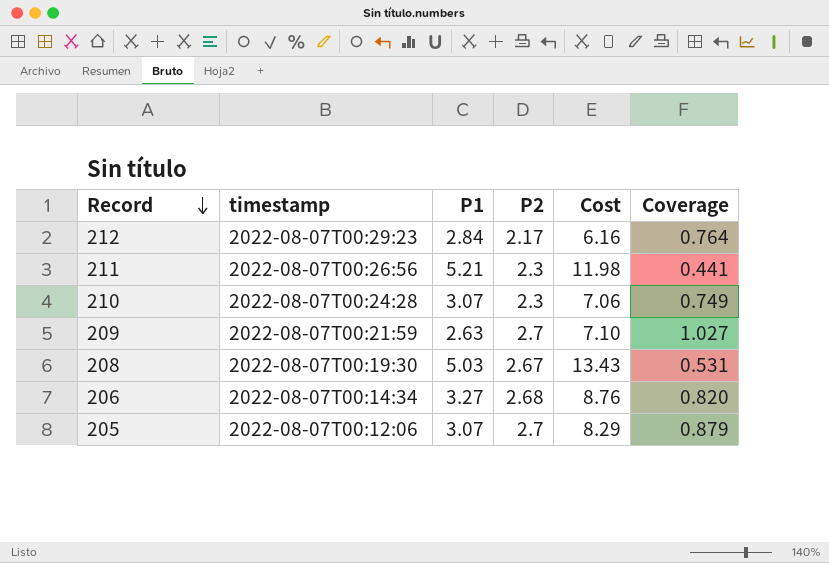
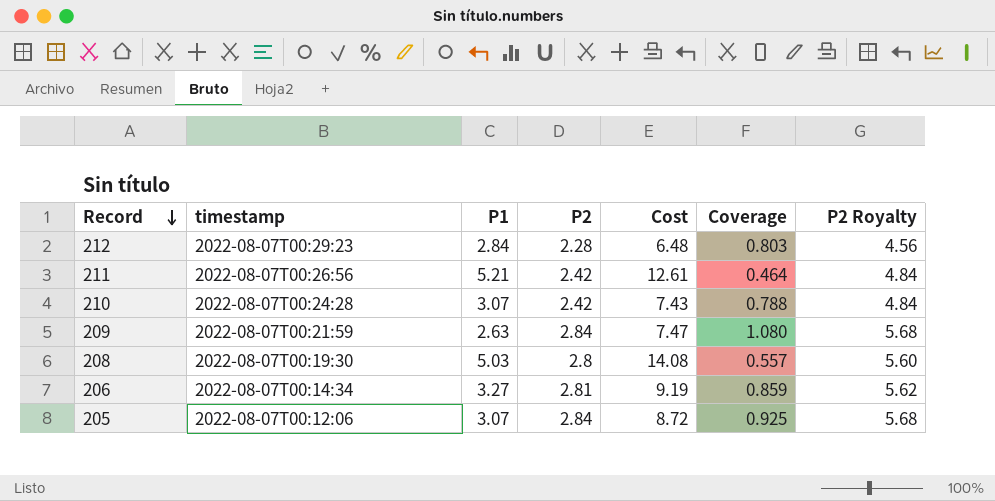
column P2 Royalty | formula: none -> [P2] * 2
212 | P2: 2.17 -> 2.28
212 | Cost: 6.16 -> 6.48
212 | Coverage: 0.764 -> 0.803
211 | P2: 2.3 -> 2.42
211 | Cost: 11.98 -> 12.61
211 | Coverage: 0.441 -> 0.464
210 | P2: 2.3 -> 2.42
210 | Cost: 7.06 -> 7.43
210 | Coverage: 0.749 -> 0.788
209 | P2: 2.7 -> 2.84
209 | Cost: 7.10 -> 7.47
209 | Coverage: 1.027 -> 1.080
208 | P2: 2.67 -> 2.8
208 | Cost: 13.43 -> 14.08
208 | Coverage: 0.531 -> 0.557
206 | P2: 2.68 -> 2.81
206 | Cost: 8.76 -> 9.19
206 | Coverage: 0.820 -> 0.859
205 | P2: 2.7 -> 2.84
205 | Cost: 8.29 -> 8.72
205 | Coverage: 0.879 -> 0.925

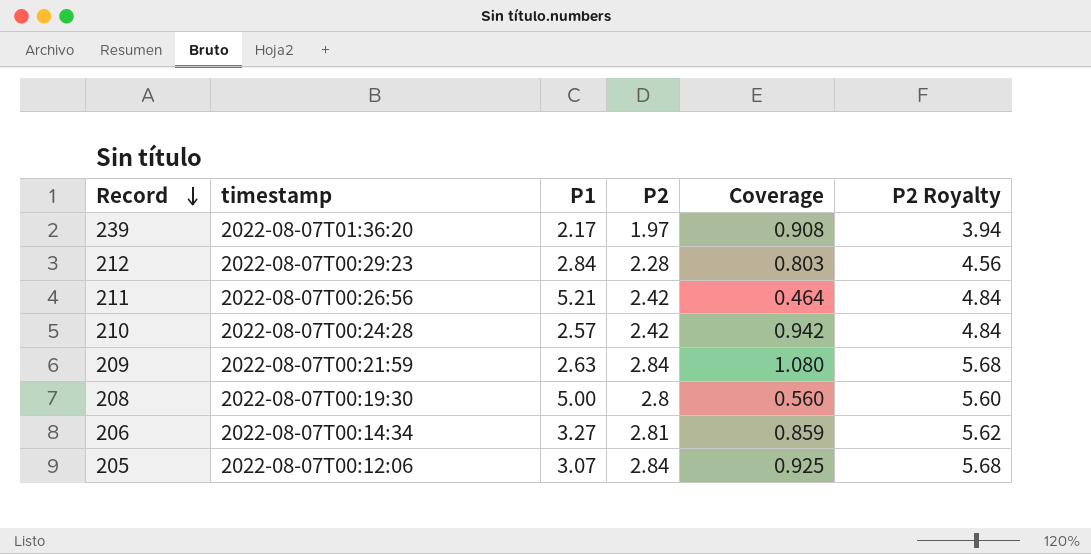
column Cost | formula: [P1] * [P2] -> none
row 239: none -> 2022-08-07T01:36:20 | 2.17 | 1.97 | 0.908 | 3.94
210 | P1: 3.07 -> 2.57
210 | Coverage: 0.788 -> 0.942
208 | P1: 5.03 -> 5.00
208 | Coverage: 0.557 -> 0.560

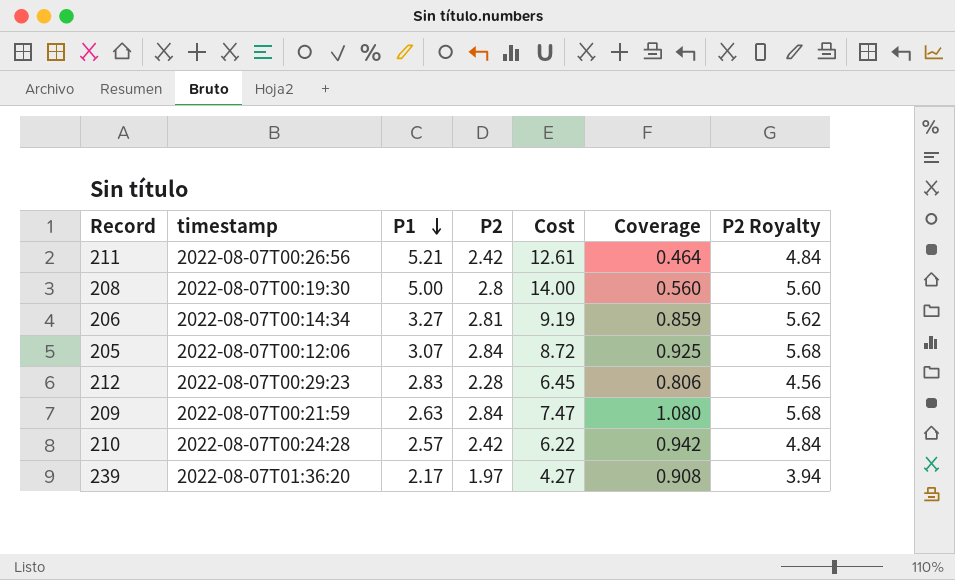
row order: Record descending -> P1 descending
column Cost | formula: none -> [P1] * [P2]
212 | P1: 2.84 -> 2.83
212 | Coverage: 0.803 -> 0.806

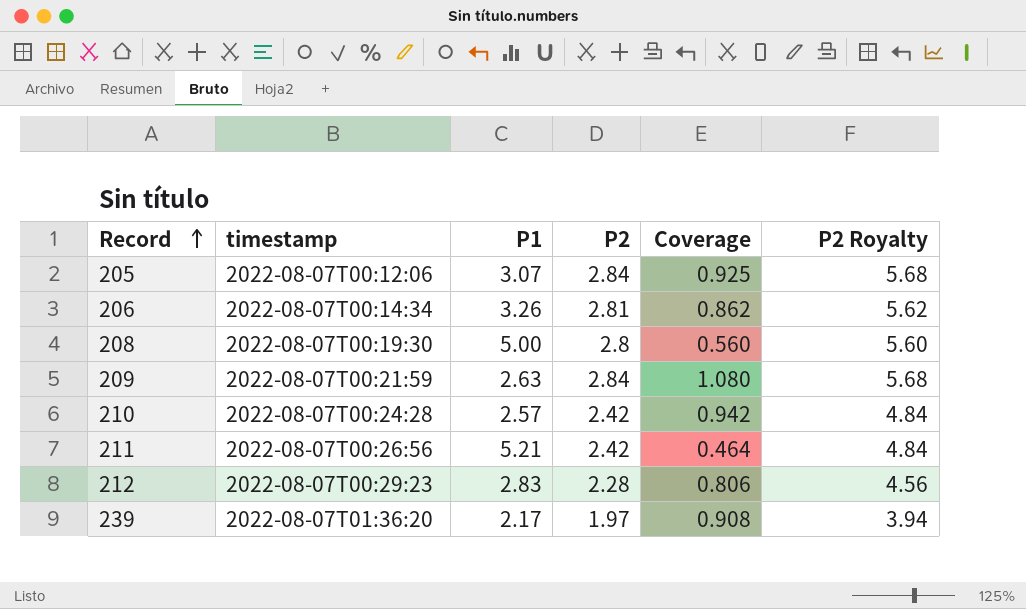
row order: P1 descending -> Record ascending
column Cost | formula: [P1] * [P2] -> none
206 | P1: 3.27 -> 3.26
206 | Coverage: 0.859 -> 0.862

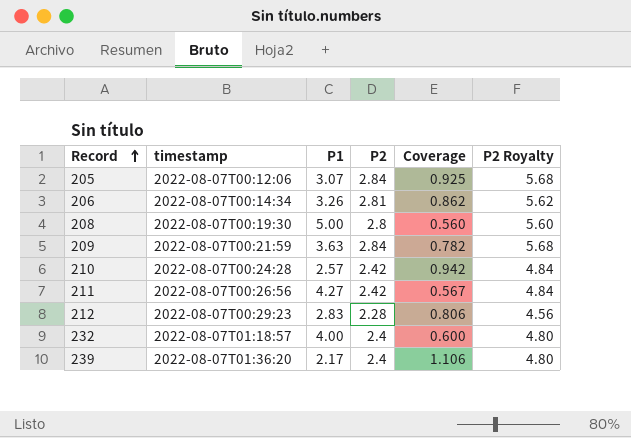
209 | P1: 2.63 -> 3.63
209 | Coverage: 1.080 -> 0.782
211 | P1: 5.21 -> 4.27
211 | Coverage: 0.464 -> 0.567
row 232: none -> 2022-08-07T01:18:57 | 4.00 | 2.4 | 0.600 | 4.80
239 | P2: 1.97 -> 2.4
239 | Coverage: 0.908 -> 1.106
239 | P2 Royalty: 3.94 -> 4.80

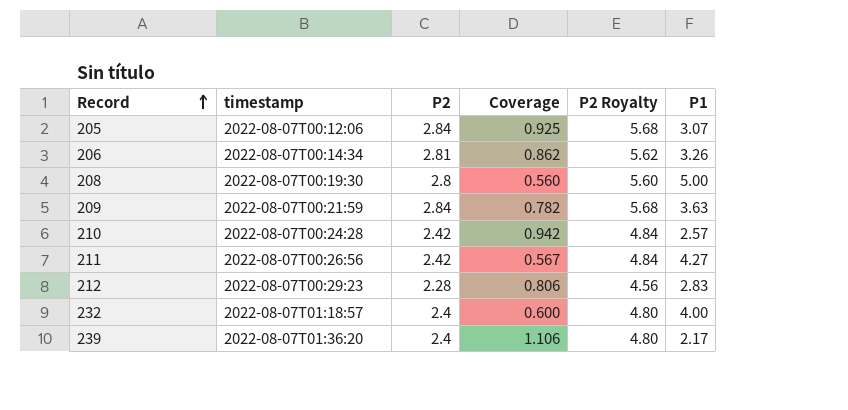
column P1 | position: 3 -> 6

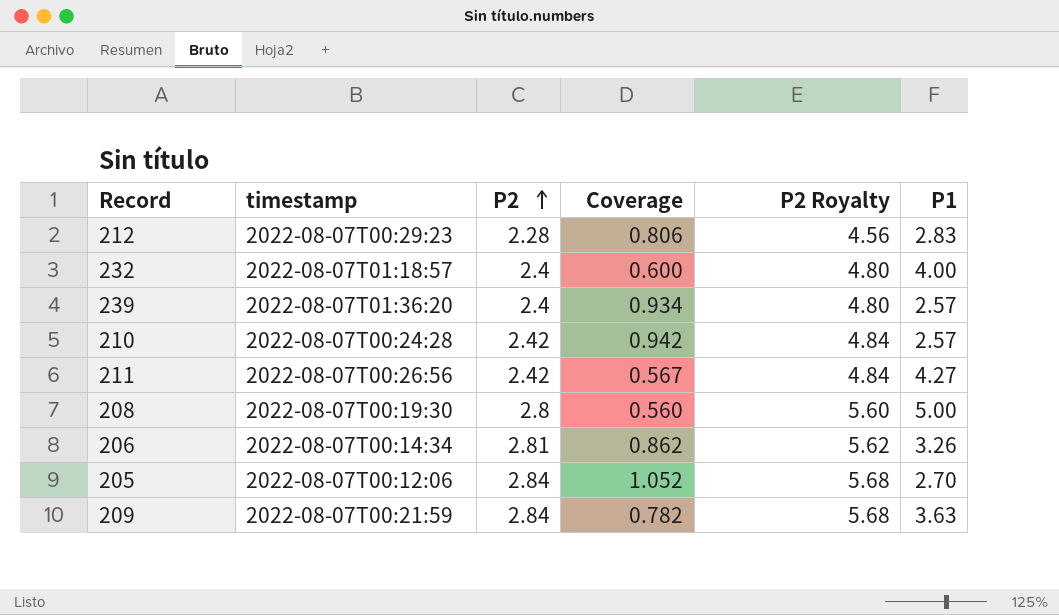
row order: Record ascending -> P2 ascending
239 | Coverage: 1.106 -> 0.934
239 | P1: 2.17 -> 2.57
205 | Coverage: 0.925 -> 1.052
205 | P1: 3.07 -> 2.70

